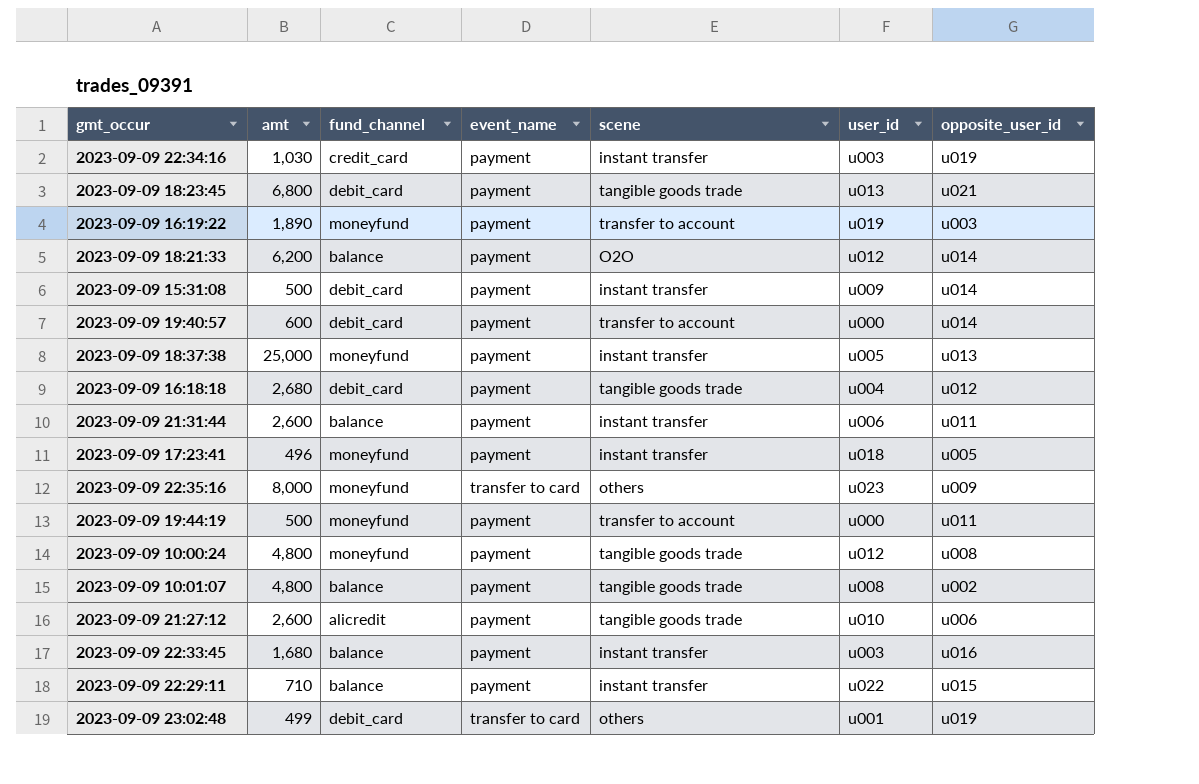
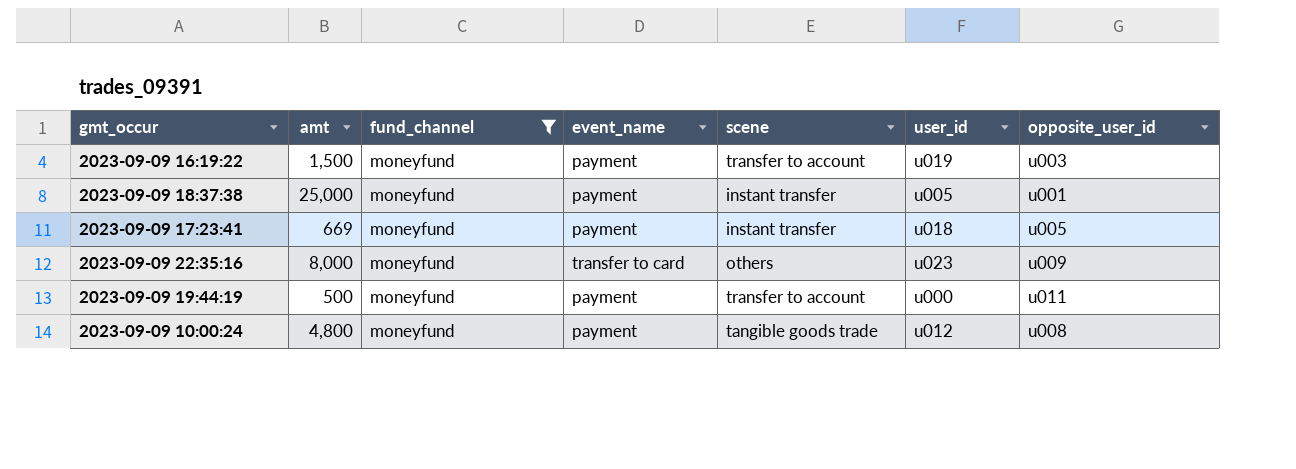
filter: none -> fund_channel = moneyfund
2023-09-09 16:19:22 | amt: 1,890 -> 1,500
2023-09-09 18:37:38 | opposite_user_id: u013 -> u001
2023-09-09 17:23:41 | amt: 496 -> 669

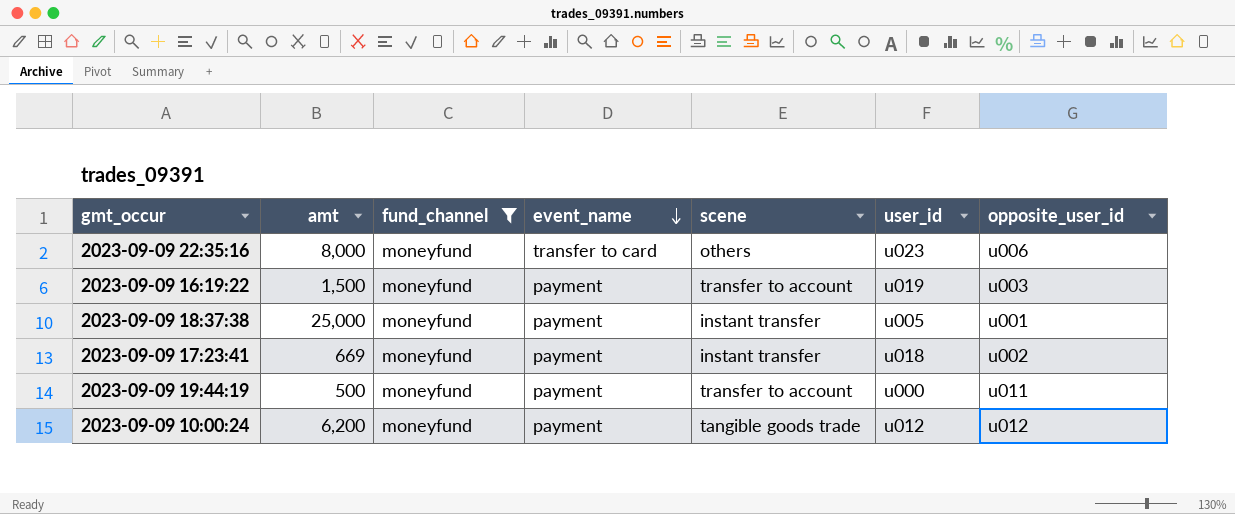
row order: none -> event_name descending
2023-09-09 22:35:16 | opposite_user_id: u009 -> u006
2023-09-09 17:23:41 | opposite_user_id: u005 -> u002
2023-09-09 10:00:24 | amt: 4,800 -> 6,200
2023-09-09 10:00:24 | opposite_user_id: u008 -> u012

